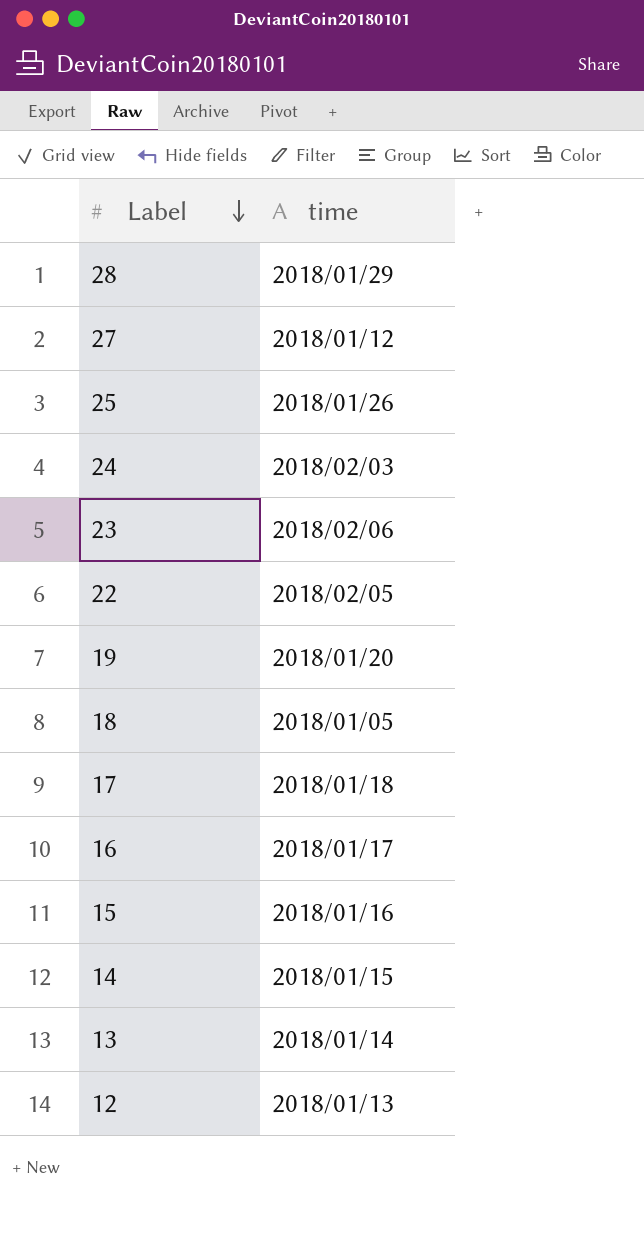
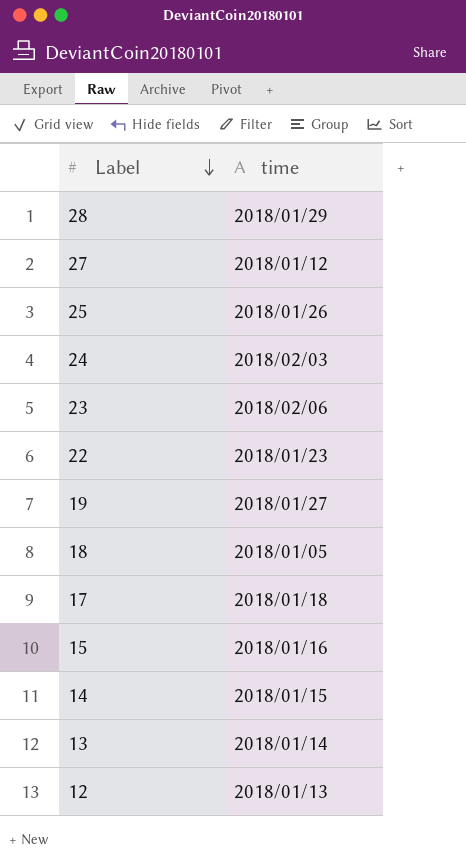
row 16: 2018/01/17 -> none
22 | time: 2018/02/05 -> 2018/01/23
19 | time: 2018/01/20 -> 2018/01/27

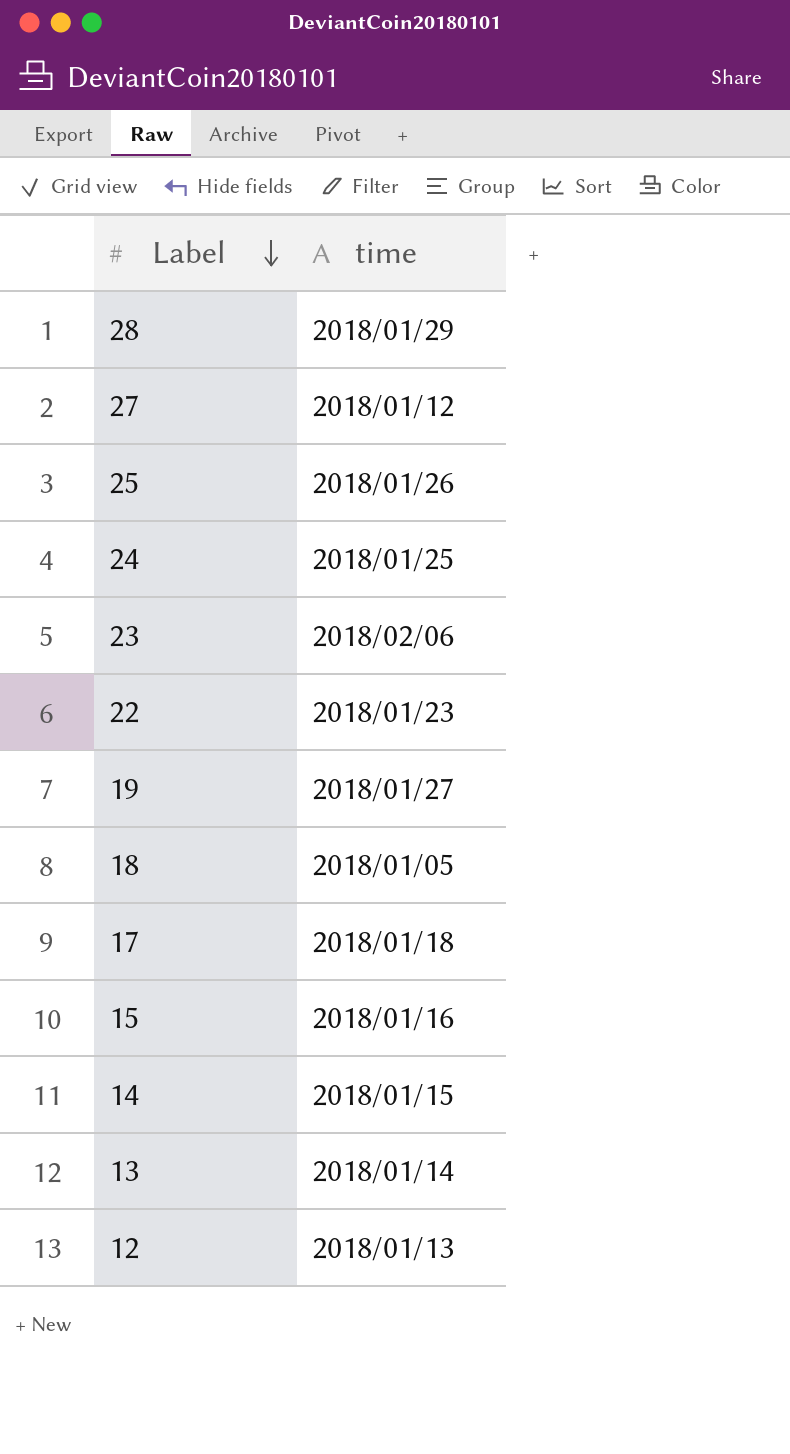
24 | time: 2018/02/03 -> 2018/01/25

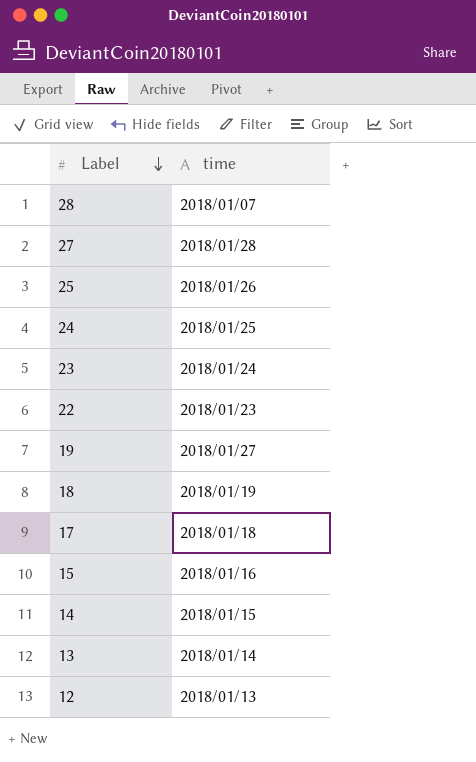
28 | time: 2018/01/29 -> 2018/01/07
27 | time: 2018/01/12 -> 2018/01/28
23 | time: 2018/02/06 -> 2018/01/24
18 | time: 2018/01/05 -> 2018/01/19

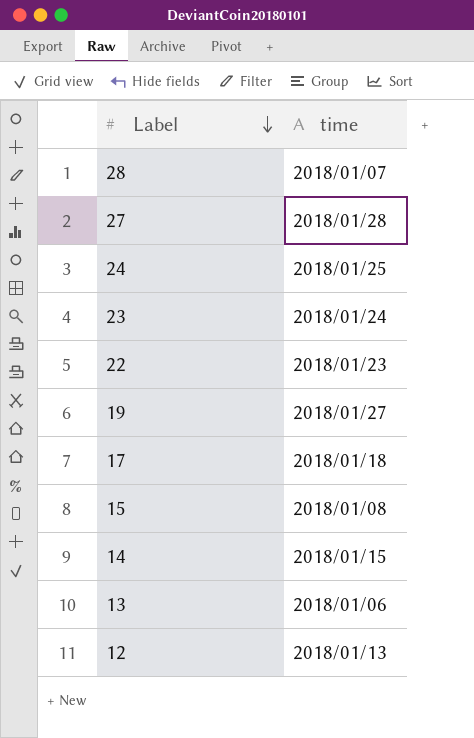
row 25: 2018/01/26 -> none
row 18: 2018/01/19 -> none
15 | time: 2018/01/16 -> 2018/01/08
13 | time: 2018/01/14 -> 2018/01/06

